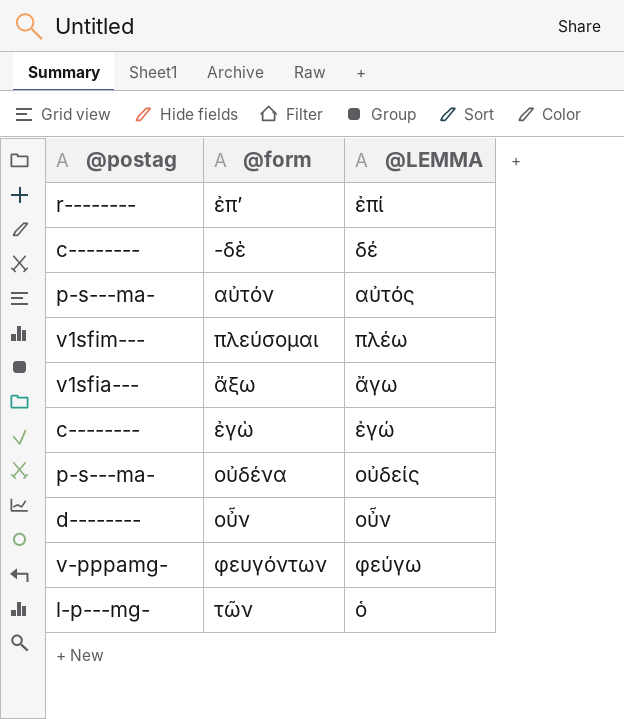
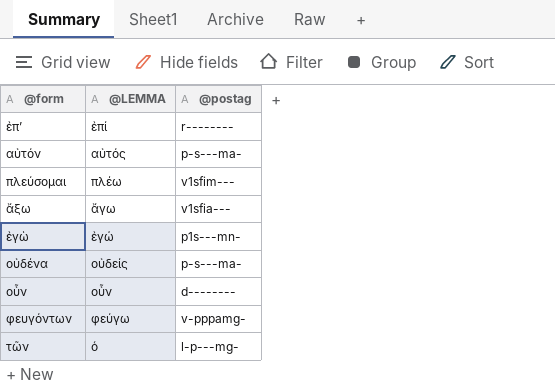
column @postag | position: 1 -> 3
row -δὲ: c-------- | δέ -> none
ἐγὼ | @postag: c-------- -> p1s---mn-

